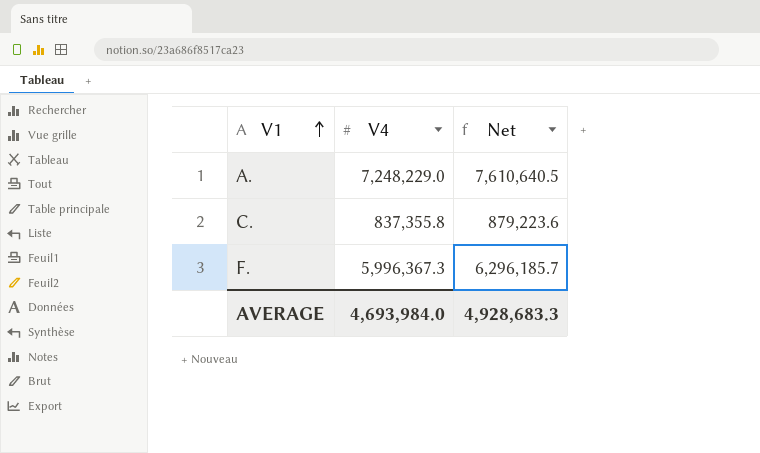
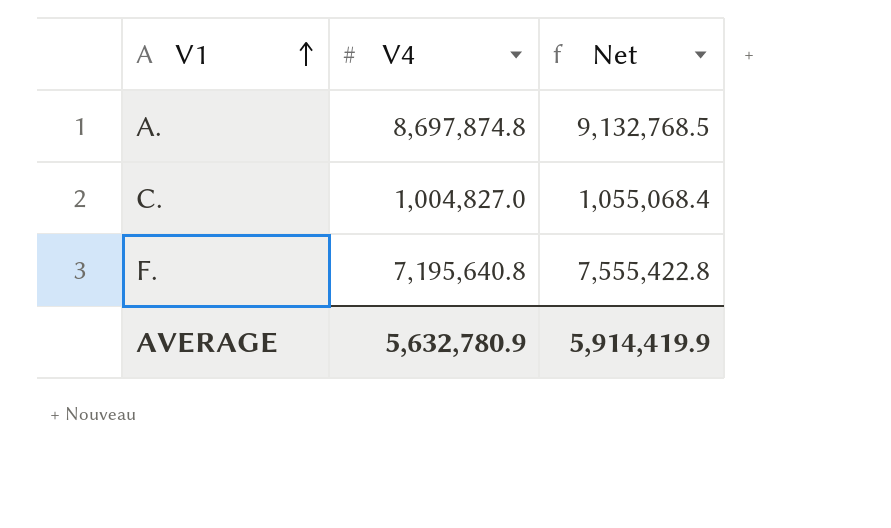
A. | V4: 7,248,229.0 -> 8,697,874.8
A. | Net: 7,610,640.5 -> 9,132,768.5
C. | V4: 837,355.8 -> 1,004,827.0
C. | Net: 879,223.6 -> 1,055,068.4
F. | V4: 5,996,367.3 -> 7,195,640.8
F. | Net: 6,296,185.7 -> 7,555,422.8
AVERAGE | V4: 4,693,984.0 -> 5,632,780.9
AVERAGE | Net: 4,928,683.3 -> 5,914,419.9

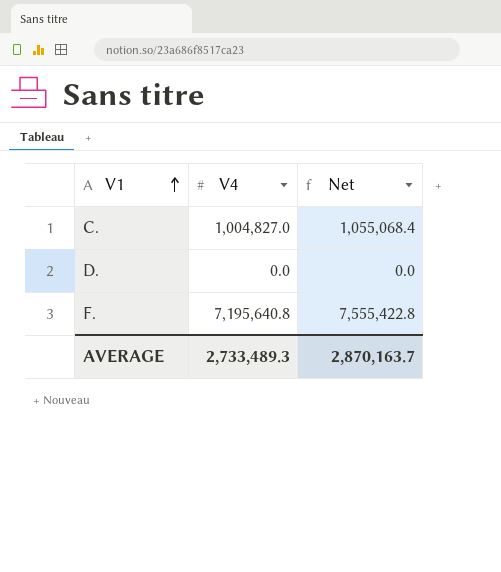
row A.: 8,697,874.8 | 9,132,768.5 -> none
row D.: none -> 0.0 | 0.0
AVERAGE | V4: 5,632,780.9 -> 2,733,489.3
AVERAGE | Net: 5,914,419.9 -> 2,870,163.7

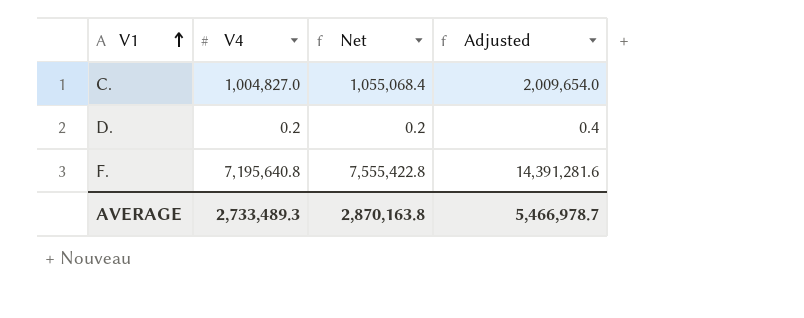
column Adjusted | formula: none -> [V4] * 2
D. | V4: 0.0 -> 0.2
D. | Net: 0.0 -> 0.2
AVERAGE | Net: 2,870,163.7 -> 2,870,163.8

